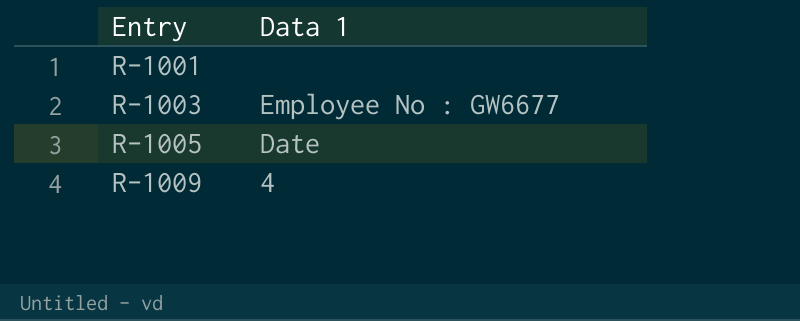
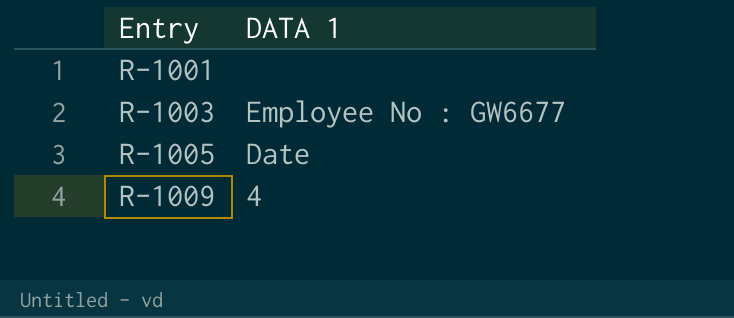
column name: Data 1 -> DATA 1

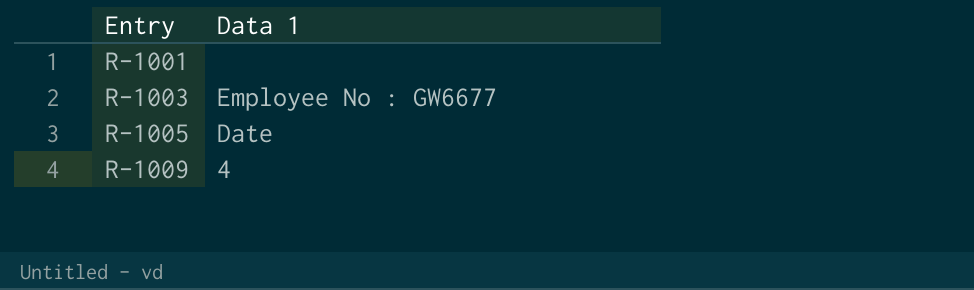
column name: DATA 1 -> Data 1

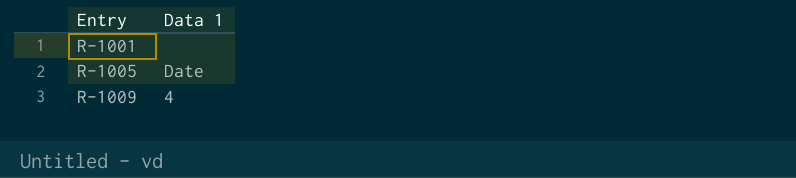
row R-1003: Employee No : GW6677 -> none

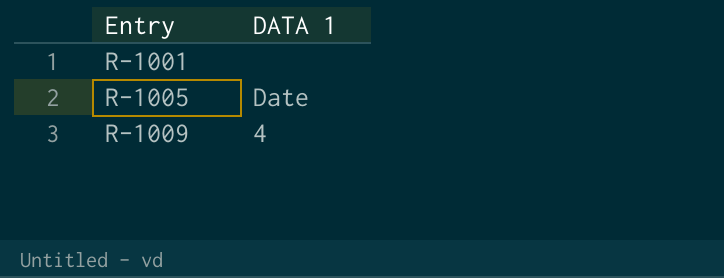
column name: Data 1 -> DATA 1

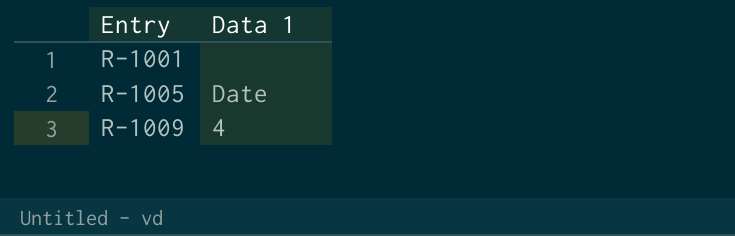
column name: DATA 1 -> Data 1

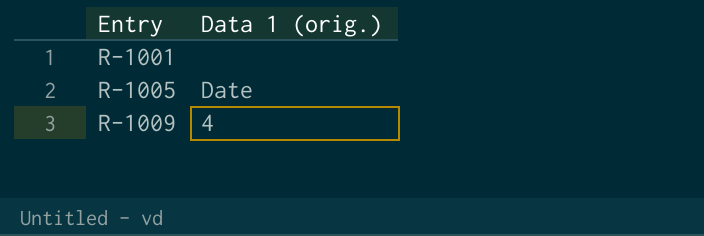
column name: Data 1 -> Data 1 (orig.)

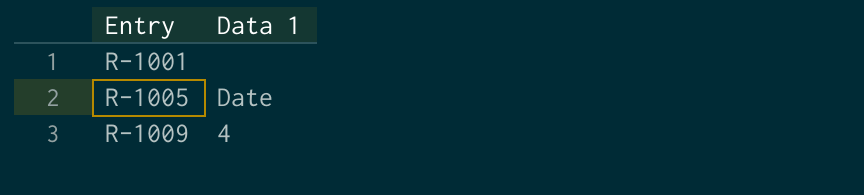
column name: Data 1 (orig.) -> Data 1

